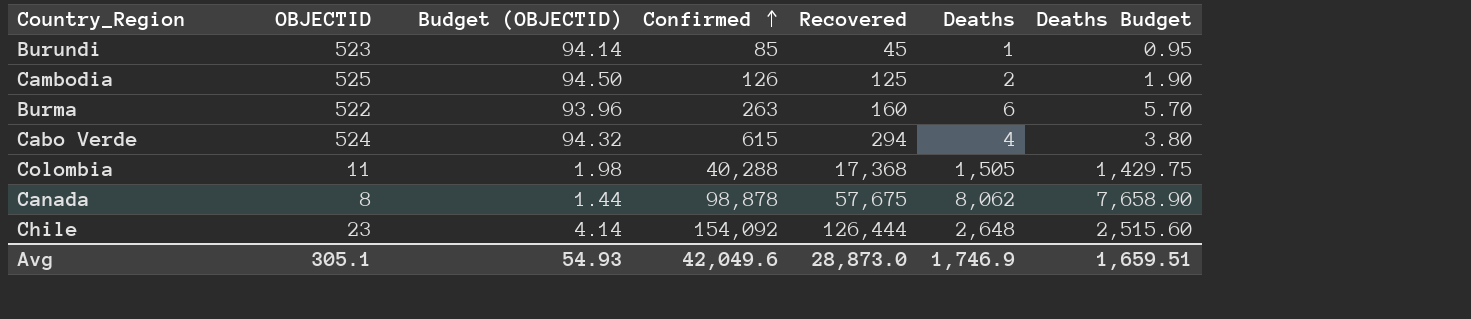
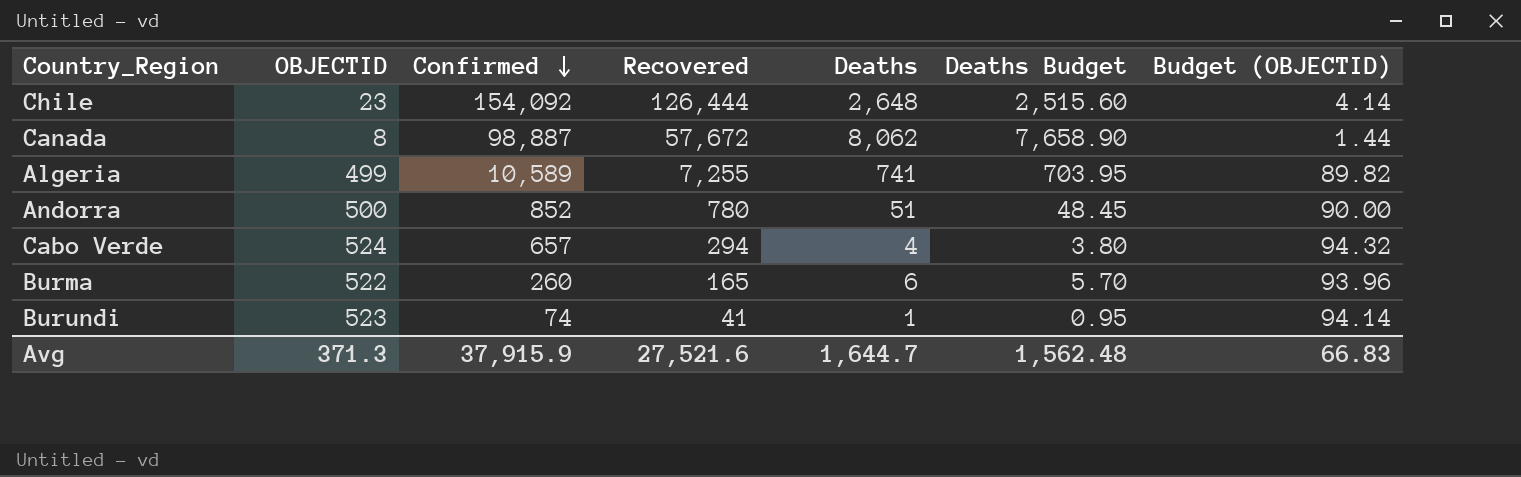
row order: Confirmed ascending -> Confirmed descending
column Budget (OBJECTID) | position: 3 -> 7
row Cambodia: 525 | 94.50 | 126 | 125 | 2 | 1.90 -> none
row Colombia: 11 | 1.98 | 40,288 | 17,368 | 1,505 | 1,429.75 -> none
Canada | Confirmed: 98,878 -> 98,887
Canada | Recovered: 57,675 -> 57,672
row Algeria: none -> 499 | 10,589 | 7,255 | 741 | 703.95 | 89.82
row Andorra: none -> 500 | 852 | 780 | 51 | 48.45 | 90.00
Cabo Verde | Confirmed: 615 -> 657
Burma | Confirmed: 263 -> 260
Burma | Recovered: 160 -> 165
Burundi | Confirmed: 85 -> 74
Burundi | Recovered: 45 -> 41
Avg | OBJECTID: 305.1 -> 371.3
Avg | Confirmed: 42,049.6 -> 37,915.9
Avg | Recovered: 28,873.0 -> 27,521.6
Avg | Deaths: 1,746.9 -> 1,644.7
Avg | Deaths Budget: 1,659.51 -> 1,562.48
Avg | Budget (OBJECTID): 54.93 -> 66.83

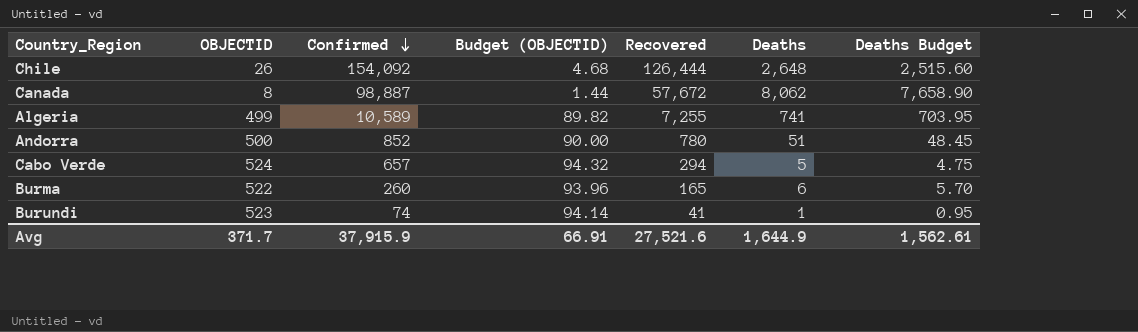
column Budget (OBJECTID) | position: 7 -> 4
Chile | OBJECTID: 23 -> 26
Chile | Budget (OBJECTID): 4.14 -> 4.68
Cabo Verde | Deaths: 4 -> 5
Cabo Verde | Deaths Budget: 3.80 -> 4.75
Avg | OBJECTID: 371.3 -> 371.7
Avg | Budget (OBJECTID): 66.83 -> 66.91
Avg | Deaths: 1,644.7 -> 1,644.9
Avg | Deaths Budget: 1,562.48 -> 1,562.61

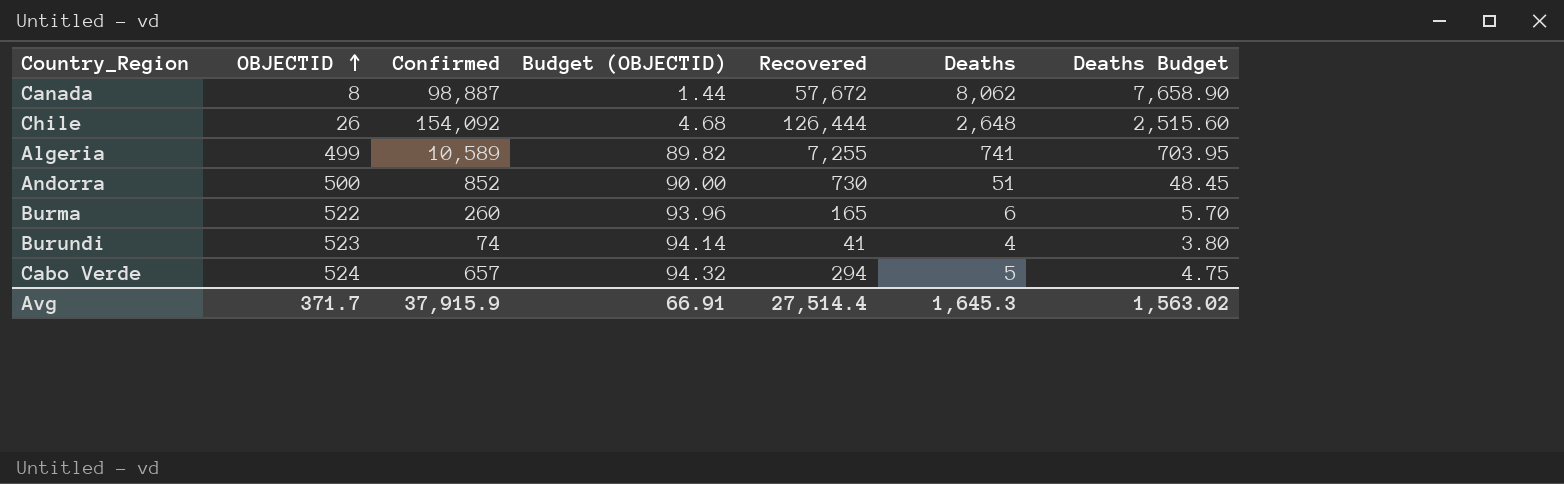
row order: Confirmed descending -> OBJECTID ascending
Andorra | Recovered: 780 -> 730
Burundi | Deaths: 1 -> 4
Burundi | Deaths Budget: 0.95 -> 3.80
Avg | Recovered: 27,521.6 -> 27,514.4
Avg | Deaths: 1,644.9 -> 1,645.3
Avg | Deaths Budget: 1,562.61 -> 1,563.02

